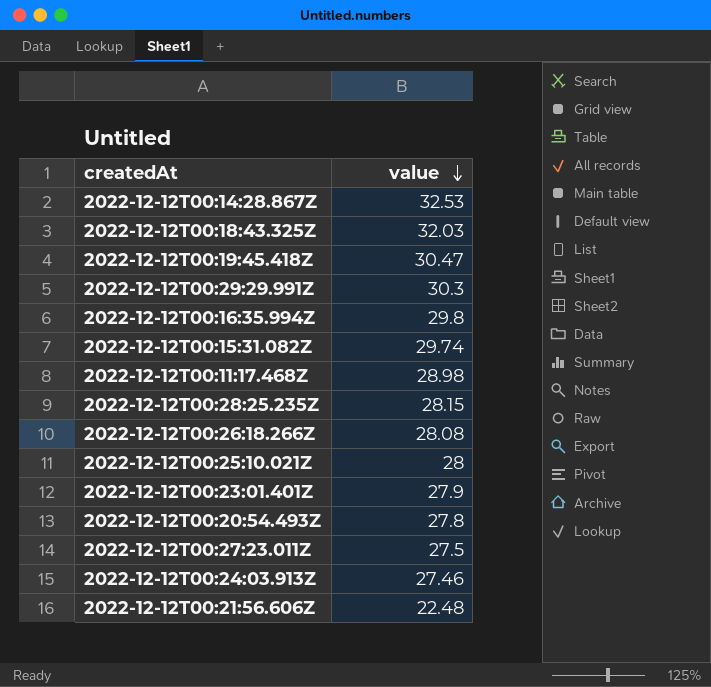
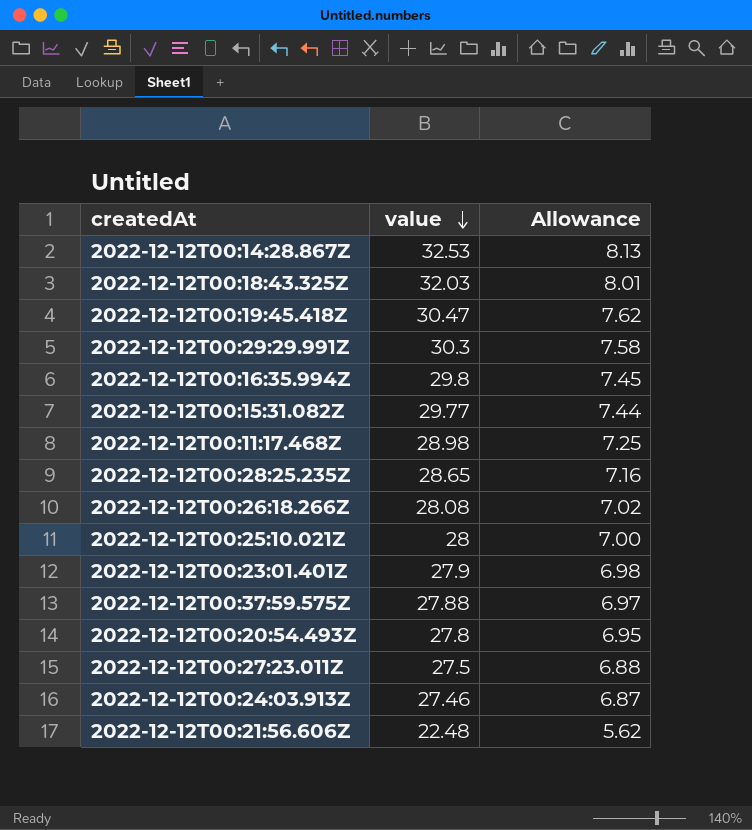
column Allowance | formula: none -> [value] * 0.25
2022-12-12T00:15:31.082Z | value: 29.74 -> 29.77
2022-12-12T00:28:25.235Z | value: 28.15 -> 28.65
row 2022-12-12T00:37:59.575Z: none -> 27.88 | 6.97

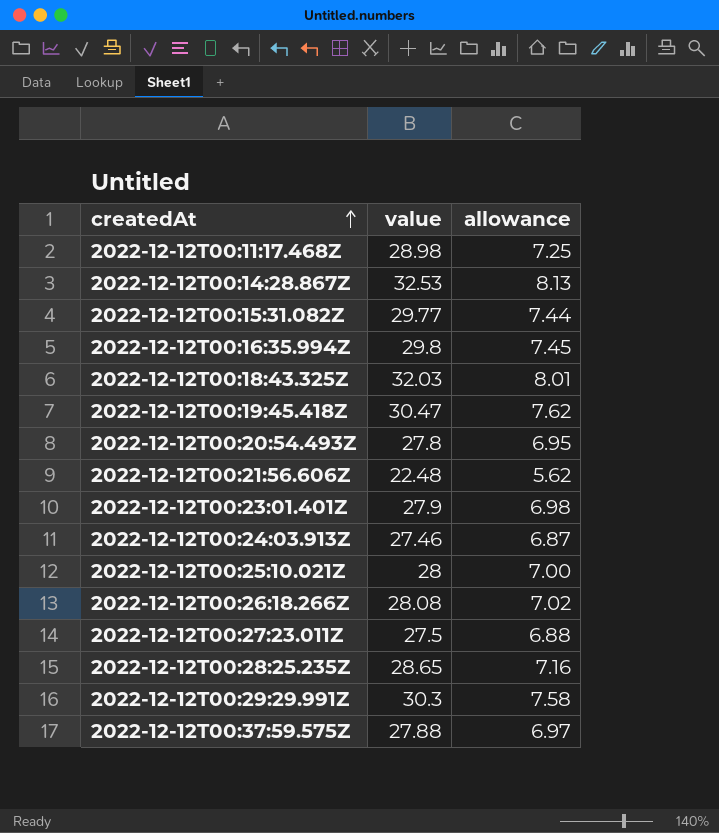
row order: value descending -> createdAt ascending
column name: Allowance -> allowance

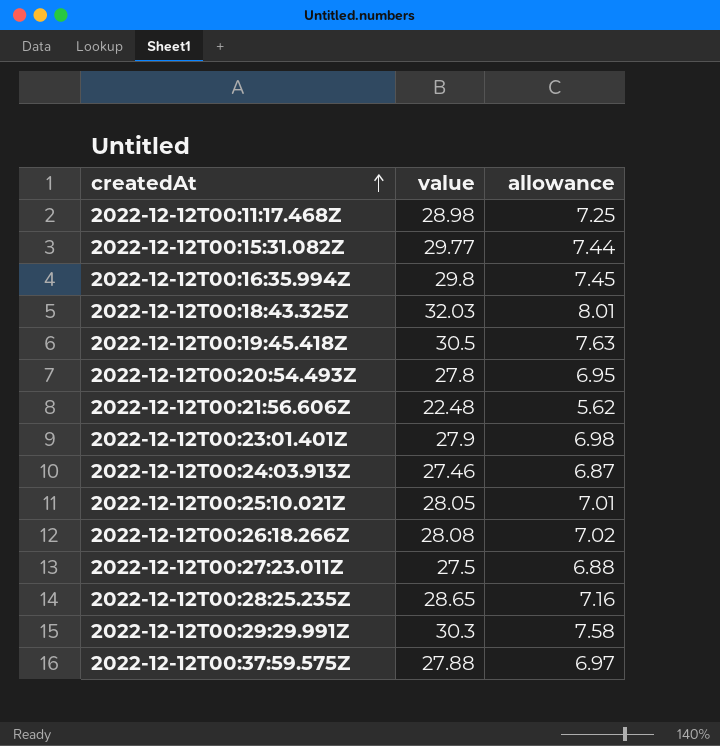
row 2022-12-12T00:14:28.867Z: 32.53 | 8.13 -> none
2022-12-12T00:19:45.418Z | value: 30.47 -> 30.5
2022-12-12T00:19:45.418Z | allowance: 7.62 -> 7.63
2022-12-12T00:25:10.021Z | value: 28 -> 28.05
2022-12-12T00:25:10.021Z | allowance: 7.00 -> 7.01

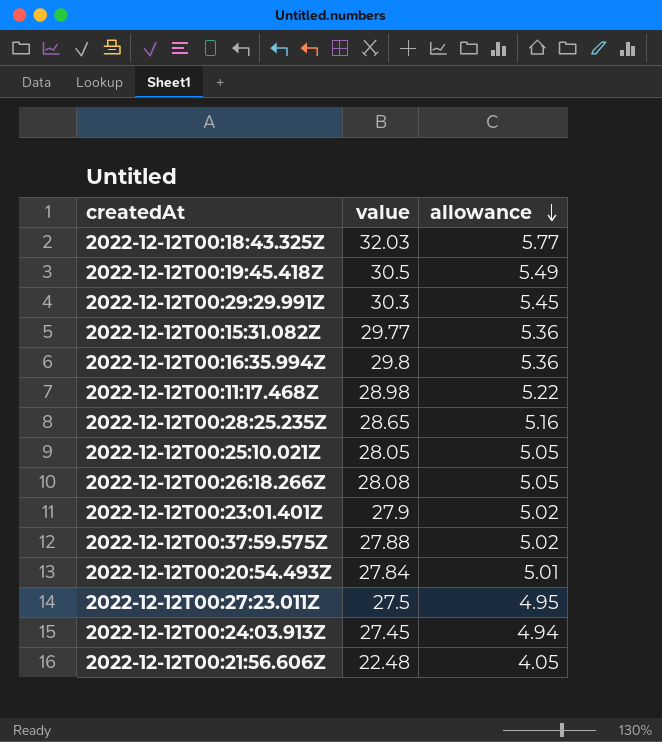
row order: createdAt ascending -> allowance descending
column allowance | formula: [value] * 0.25 -> [value] * 0.18
2022-12-12T00:20:54.493Z | value: 27.8 -> 27.84
2022-12-12T00:24:03.913Z | value: 27.46 -> 27.45

